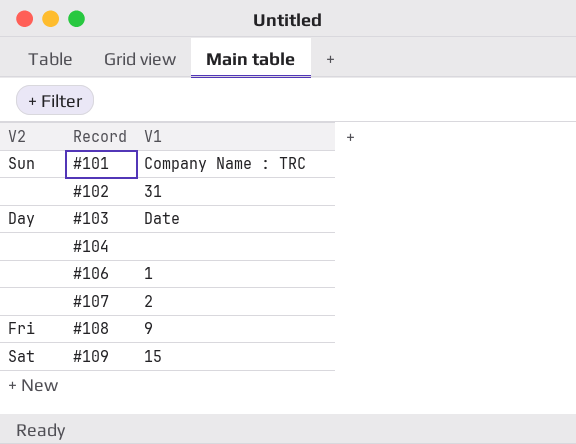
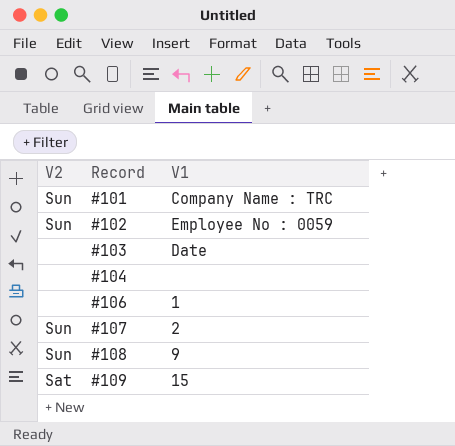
#102 | V2: none -> Sun
#102 | V1: 31 -> Employee No : 0059
#103 | V2: Day -> none
#107 | V2: none -> Sun
#108 | V2: Fri -> Sun

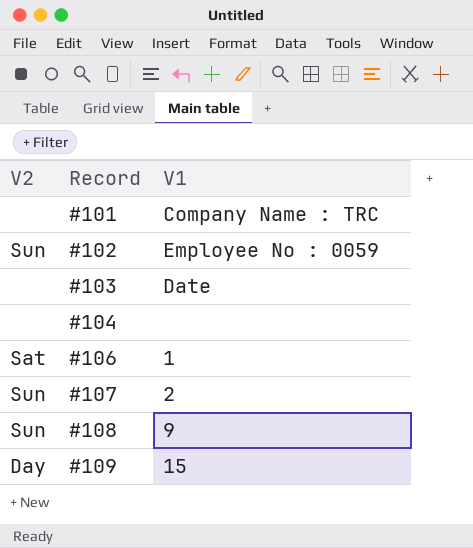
#101 | V2: Sun -> none
#106 | V2: none -> Sat
#109 | V2: Sat -> Day

